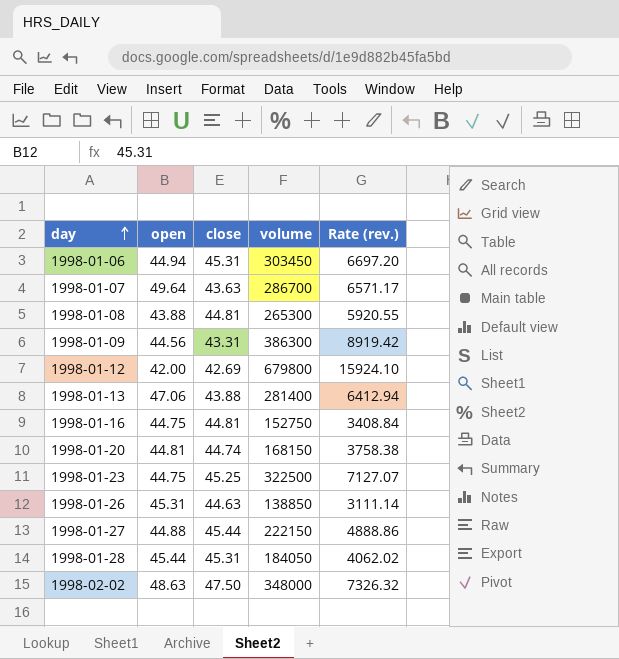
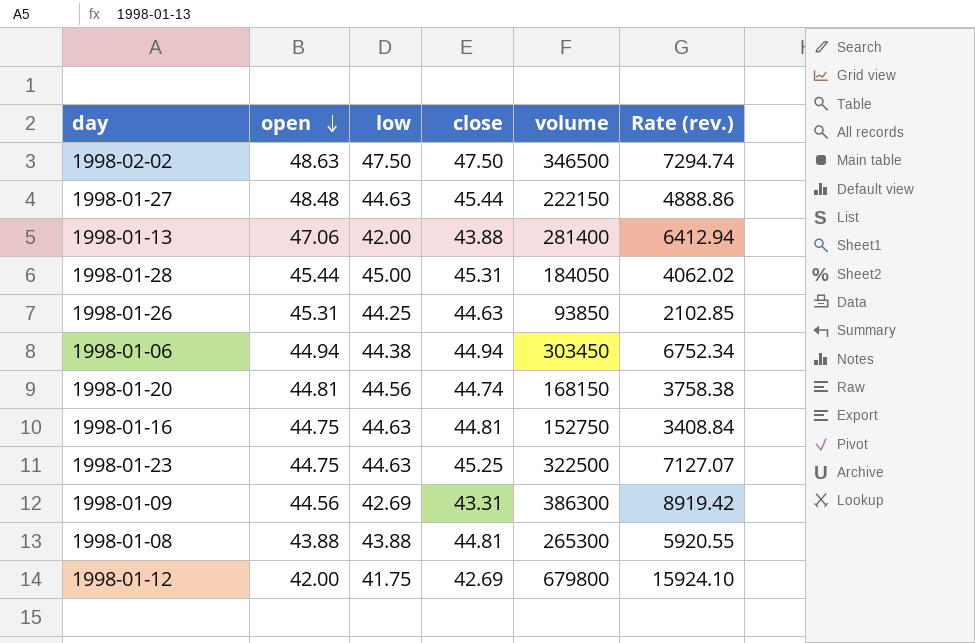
row order: day ascending -> open descending
column low | position: none -> 3
row 1998-01-07: 49.64 | 43.63 | 286700 | 6571.17 -> none
1998-02-02 | volume: 348000 -> 346500
1998-02-02 | Rate (rev.): 7326.32 -> 7294.74
1998-01-27 | open: 44.88 -> 48.48
1998-01-26 | volume: 138850 -> 93850
1998-01-26 | Rate (rev.): 3111.14 -> 2102.85
1998-01-06 | close: 45.31 -> 44.94
1998-01-06 | Rate (rev.): 6697.20 -> 6752.34

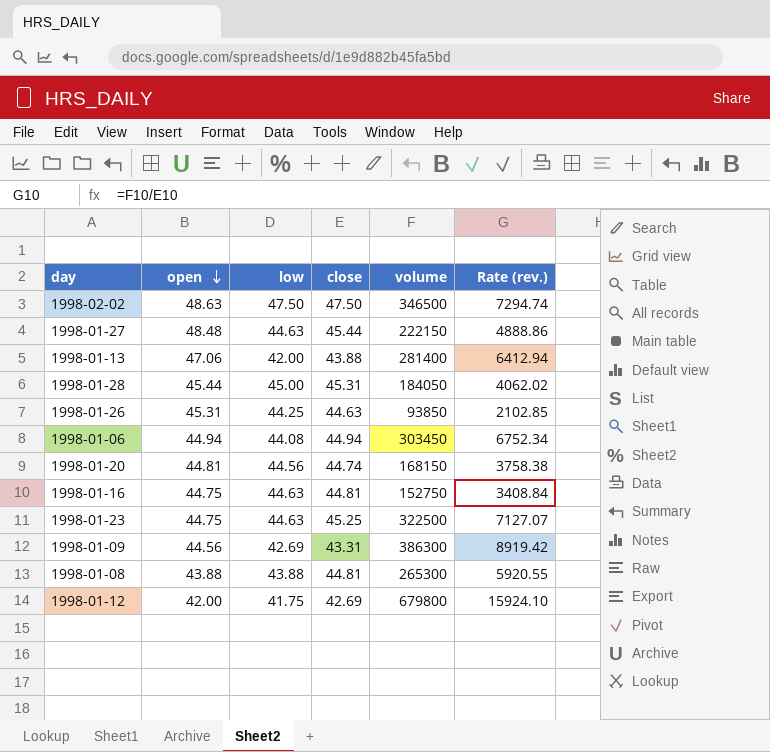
1998-01-06 | low: 44.38 -> 44.08

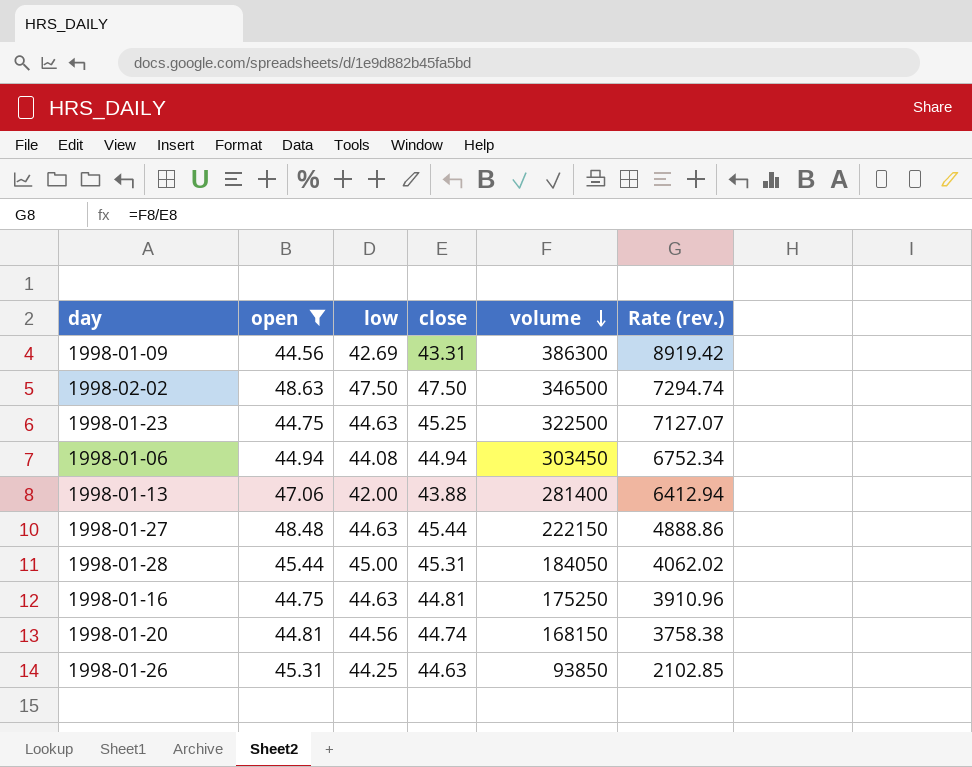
filter: none -> open >= 44.56
row order: open descending -> volume descending
1998-01-16 | volume: 152750 -> 175250
1998-01-16 | Rate (rev.): 3408.84 -> 3910.96

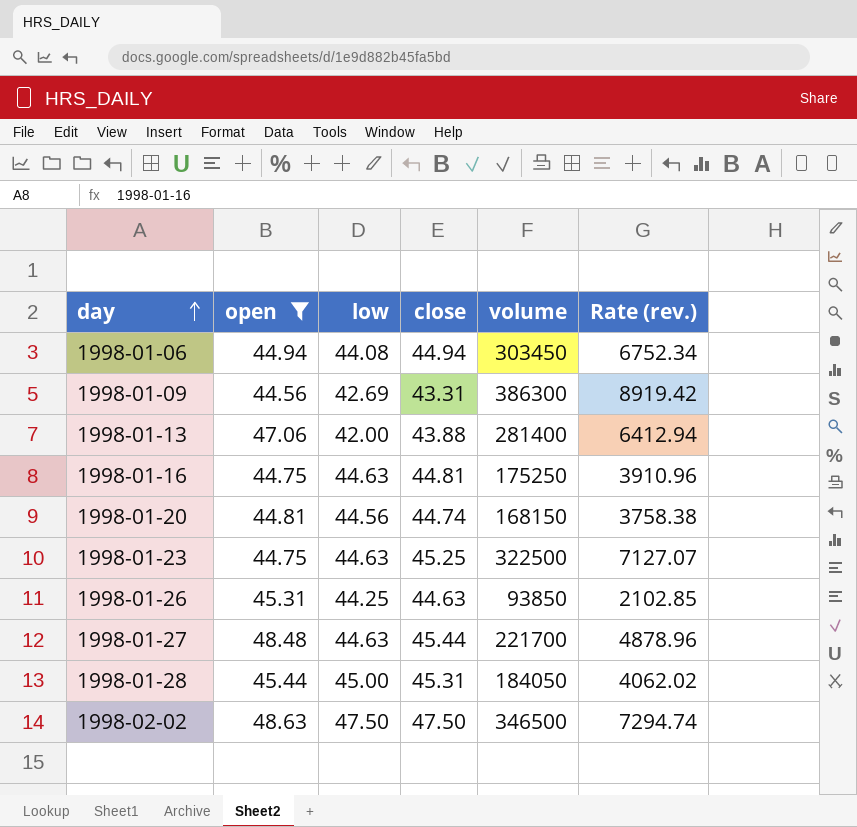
row order: volume descending -> day ascending
1998-01-27 | volume: 222150 -> 221700
1998-01-27 | Rate (rev.): 4888.86 -> 4878.96

